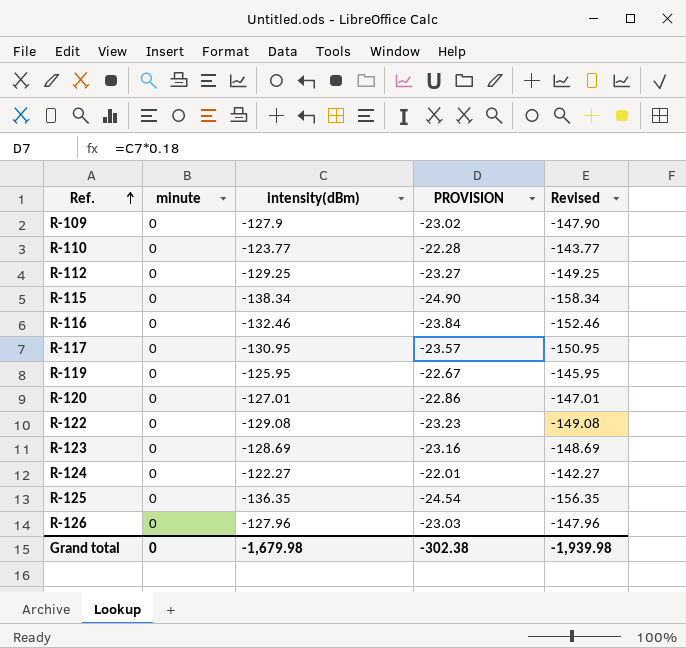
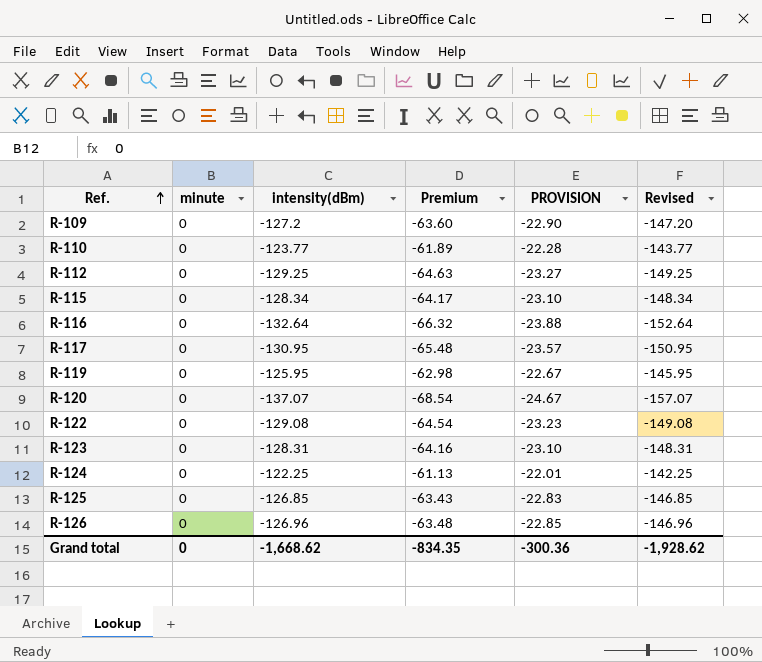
column Premium | formula: none -> [intensity(dBm)] * 0.5
R-109 | intensity(dBm): -127.9 -> -127.2
R-109 | PROVISION: -23.02 -> -22.90
R-109 | Revised: -147.90 -> -147.20
R-115 | intensity(dBm): -138.34 -> -128.34
R-115 | PROVISION: -24.90 -> -23.10
R-115 | Revised: -158.34 -> -148.34
R-116 | intensity(dBm): -132.46 -> -132.64
R-116 | PROVISION: -23.84 -> -23.88
R-116 | Revised: -152.46 -> -152.64
R-120 | intensity(dBm): -127.01 -> -137.07
R-120 | PROVISION: -22.86 -> -24.67
R-120 | Revised: -147.01 -> -157.07
R-123 | intensity(dBm): -128.69 -> -128.31
R-123 | PROVISION: -23.16 -> -23.10
R-123 | Revised: -148.69 -> -148.31
R-124 | intensity(dBm): -122.27 -> -122.25
R-124 | Revised: -142.27 -> -142.25
R-125 | intensity(dBm): -136.35 -> -126.85
R-125 | PROVISION: -24.54 -> -22.83
R-125 | Revised: -156.35 -> -146.85
R-126 | intensity(dBm): -127.96 -> -126.96
R-126 | PROVISION: -23.03 -> -22.85
R-126 | Revised: -147.96 -> -146.96
Grand total | intensity(dBm): -1,679.98 -> -1,668.62
Grand total | PROVISION: -302.38 -> -300.36
Grand total | Revised: -1,939.98 -> -1,928.62

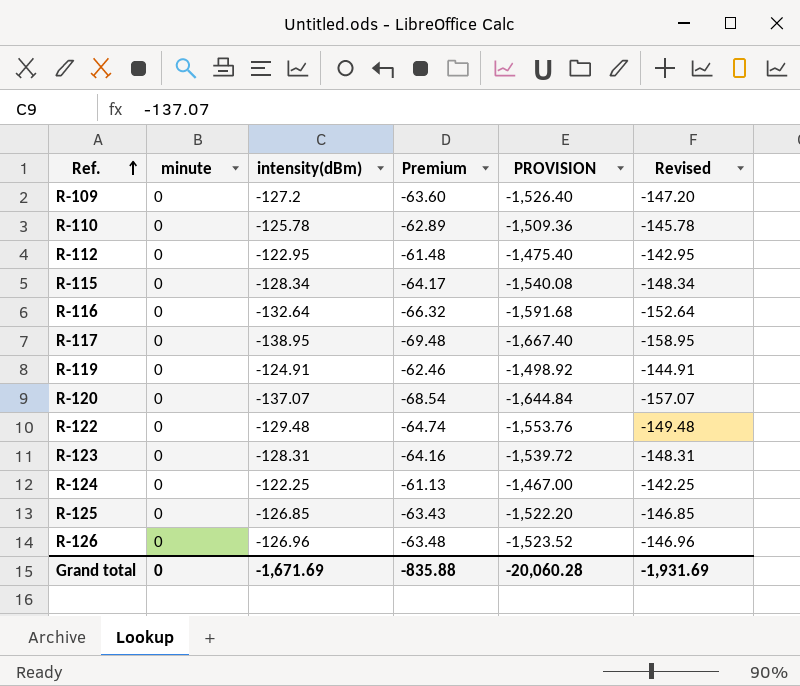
column PROVISION | formula: [intensity(dBm)] * 0.18 -> [intensity(dBm)] * 12
R-110 | intensity(dBm): -123.77 -> -125.78
R-110 | Premium: -61.89 -> -62.89
R-110 | Revised: -143.77 -> -145.78
R-112 | intensity(dBm): -129.25 -> -122.95
R-112 | Premium: -64.63 -> -61.48
R-112 | Revised: -149.25 -> -142.95
R-117 | intensity(dBm): -130.95 -> -138.95
R-117 | Premium: -65.48 -> -69.48
R-117 | Revised: -150.95 -> -158.95
R-119 | intensity(dBm): -125.95 -> -124.91
R-119 | Premium: -62.98 -> -62.46
R-119 | Revised: -145.95 -> -144.91
R-122 | intensity(dBm): -129.08 -> -129.48
R-122 | Premium: -64.54 -> -64.74
R-122 | Revised: -149.08 -> -149.48
Grand total | intensity(dBm): -1,668.62 -> -1,671.69
Grand total | Premium: -834.35 -> -835.88
Grand total | PROVISION: -300.36 -> -20,060.28
Grand total | Revised: -1,928.62 -> -1,931.69

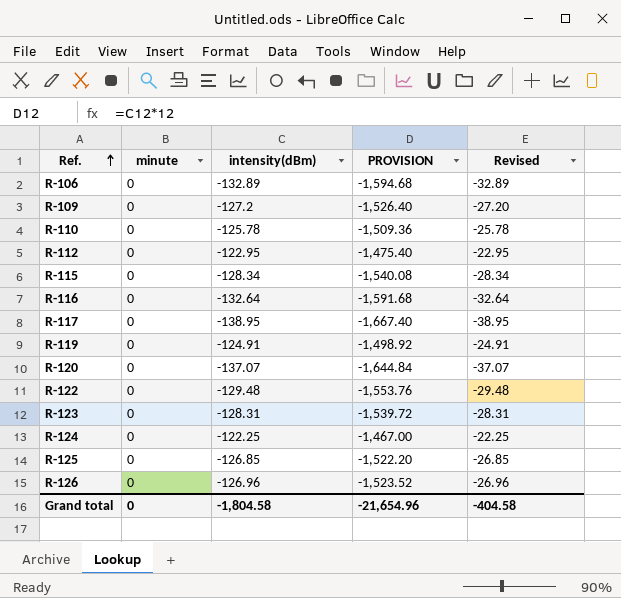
column Premium | formula: [intensity(dBm)] * 0.5 -> none
column Revised | formula: [intensity(dBm)] - 20 -> [intensity(dBm)] + 100
row R-106: none -> 0 | -132.89 | -1,594.68 | -32.89
Grand total | intensity(dBm): -1,671.69 -> -1,804.58
Grand total | PROVISION: -20,060.28 -> -21,654.96
Grand total | Revised: -1,931.69 -> -404.58

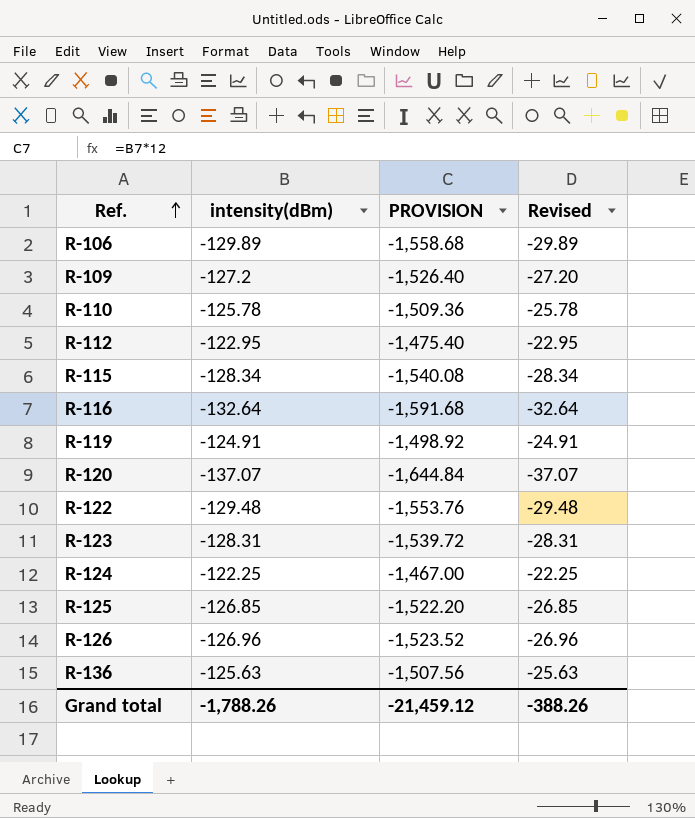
column minute | position: 2 -> none
row R-117: 0 | -138.95 | -1,667.40 | -38.95 -> none
R-106 | intensity(dBm): -132.89 -> -129.89
R-106 | PROVISION: -1,594.68 -> -1,558.68
R-106 | Revised: -32.89 -> -29.89
row R-136: none -> -125.63 | -1,507.56 | -25.63
Grand total | intensity(dBm): -1,804.58 -> -1,788.26
Grand total | PROVISION: -21,654.96 -> -21,459.12
Grand total | Revised: -404.58 -> -388.26

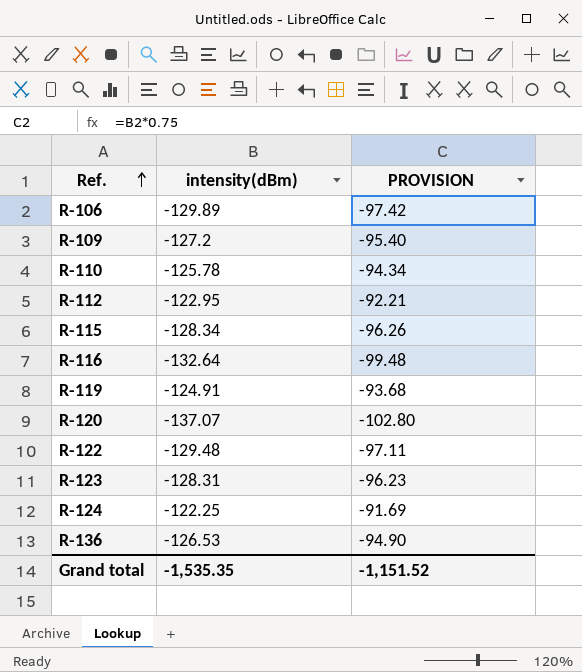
column Revised | formula: [intensity(dBm)] + 100 -> none
column PROVISION | formula: [intensity(dBm)] * 12 -> [intensity(dBm)] * 0.75
row R-125: -126.85 | -1,522.20 | -26.85 -> none
row R-126: -126.96 | -1,523.52 | -26.96 -> none
R-136 | intensity(dBm): -125.63 -> -126.53
Grand total | intensity(dBm): -1,788.26 -> -1,535.35
Grand total | PROVISION: -21,459.12 -> -1,151.52

